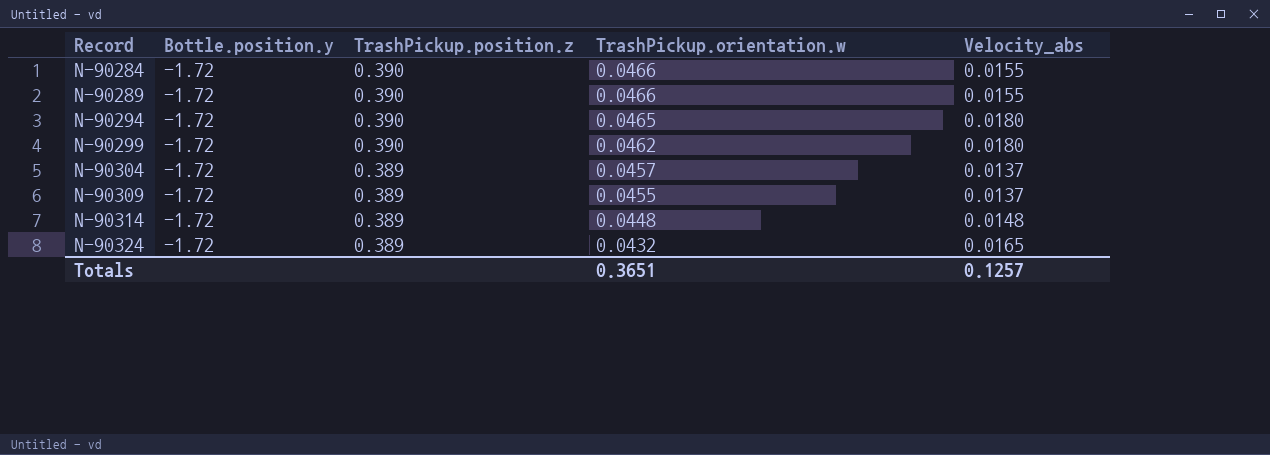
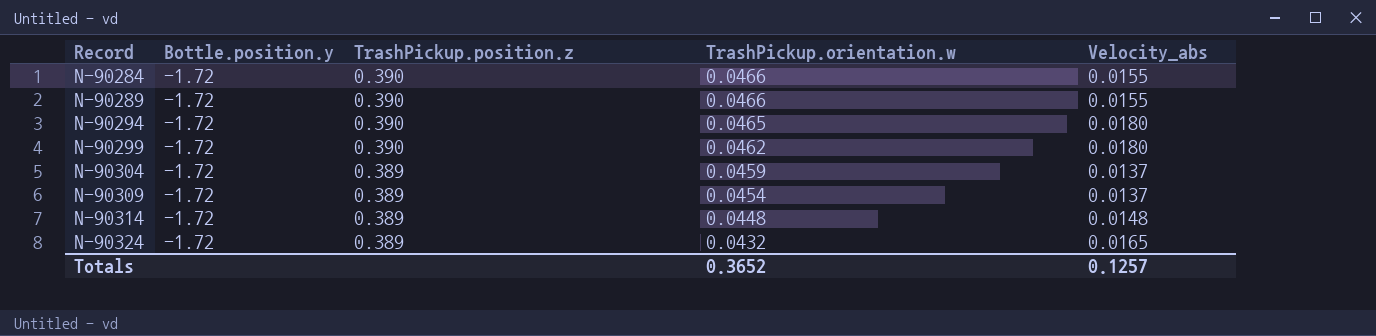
N-90304 | TrashPickup.orientation.w: 0.0457 -> 0.0459
N-90309 | TrashPickup.orientation.w: 0.0455 -> 0.0454
Totals | TrashPickup.orientation.w: 0.3651 -> 0.3652

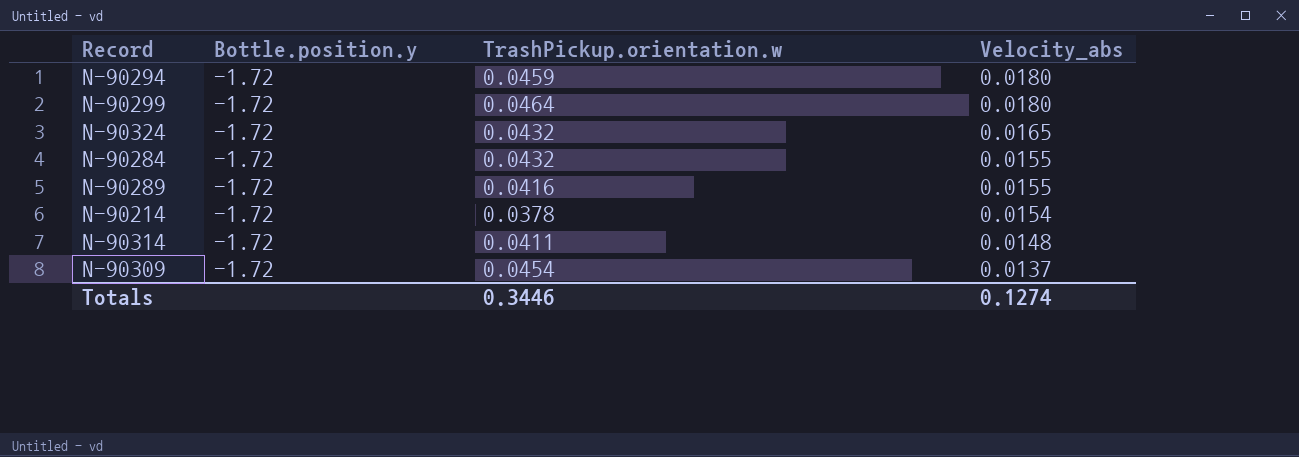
row order: Record ascending -> Velocity_abs descending
column TrashPickup.position.z | position: 3 -> none
row N-90304: -1.72 | 0.389 | 0.0459 | 0.0137 -> none
N-90294 | TrashPickup.orientation.w: 0.0465 -> 0.0459
N-90299 | TrashPickup.orientation.w: 0.0462 -> 0.0464
N-90284 | TrashPickup.orientation.w: 0.0466 -> 0.0432
N-90289 | TrashPickup.orientation.w: 0.0466 -> 0.0416
row N-90214: none -> -1.72 | 0.0378 | 0.0154
N-90314 | TrashPickup.orientation.w: 0.0448 -> 0.0411
Totals | TrashPickup.orientation.w: 0.3652 -> 0.3446
Totals | Velocity_abs: 0.1257 -> 0.1274

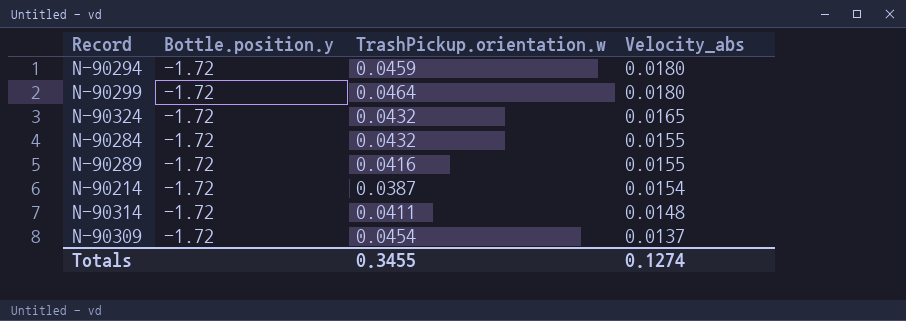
N-90214 | TrashPickup.orientation.w: 0.0378 -> 0.0387
Totals | TrashPickup.orientation.w: 0.3446 -> 0.3455

